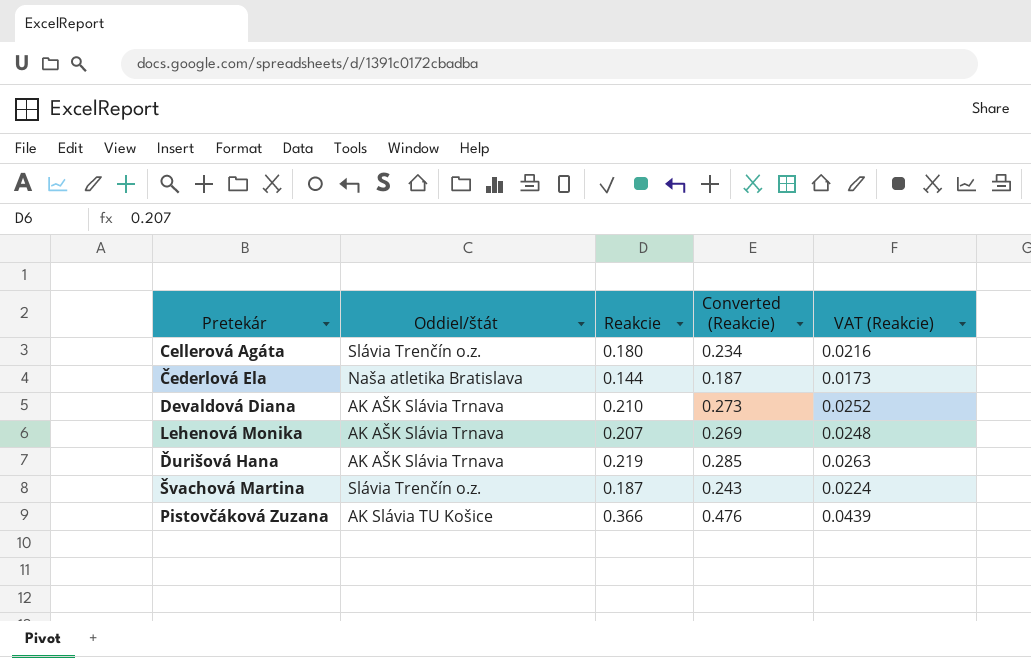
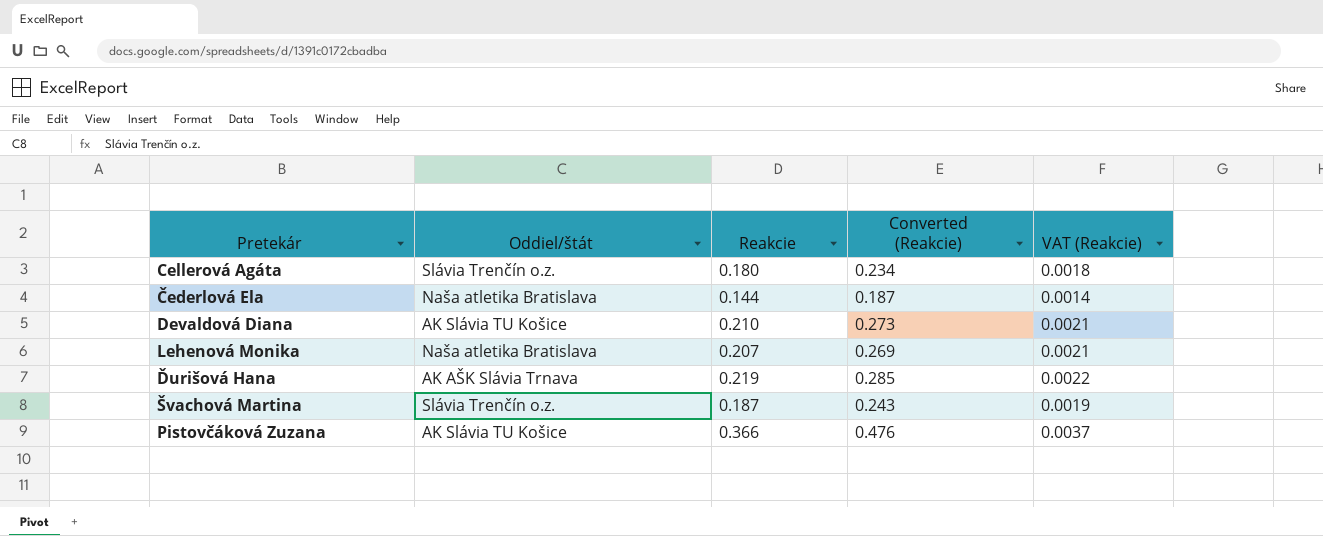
column VAT (Reakcie) | formula: [Reakcie] * 0.12 -> [Reakcie] * 0.01
Devaldová Diana | Oddiel/štát: AK AŠK Slávia Trnava -> AK Slávia TU Košice
Lehenová Monika | Oddiel/štát: AK AŠK Slávia Trnava -> Naša atletika Bratislava

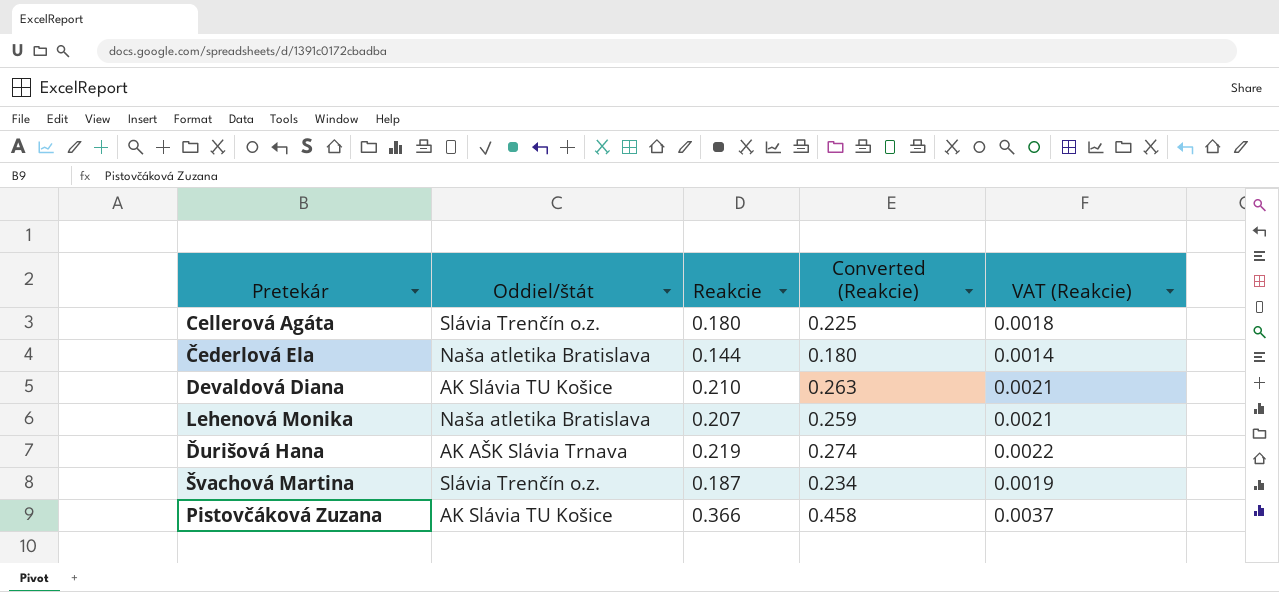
column Converted (Reakcie) | formula: [Reakcie] * 1.3 -> [Reakcie] * 1.25

